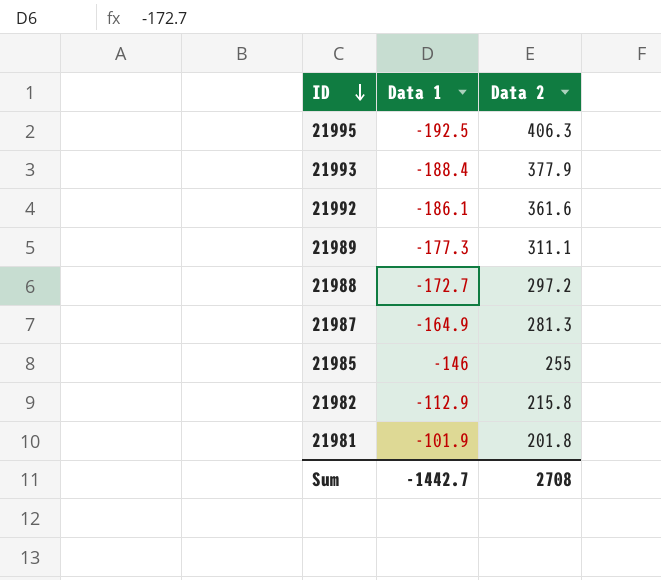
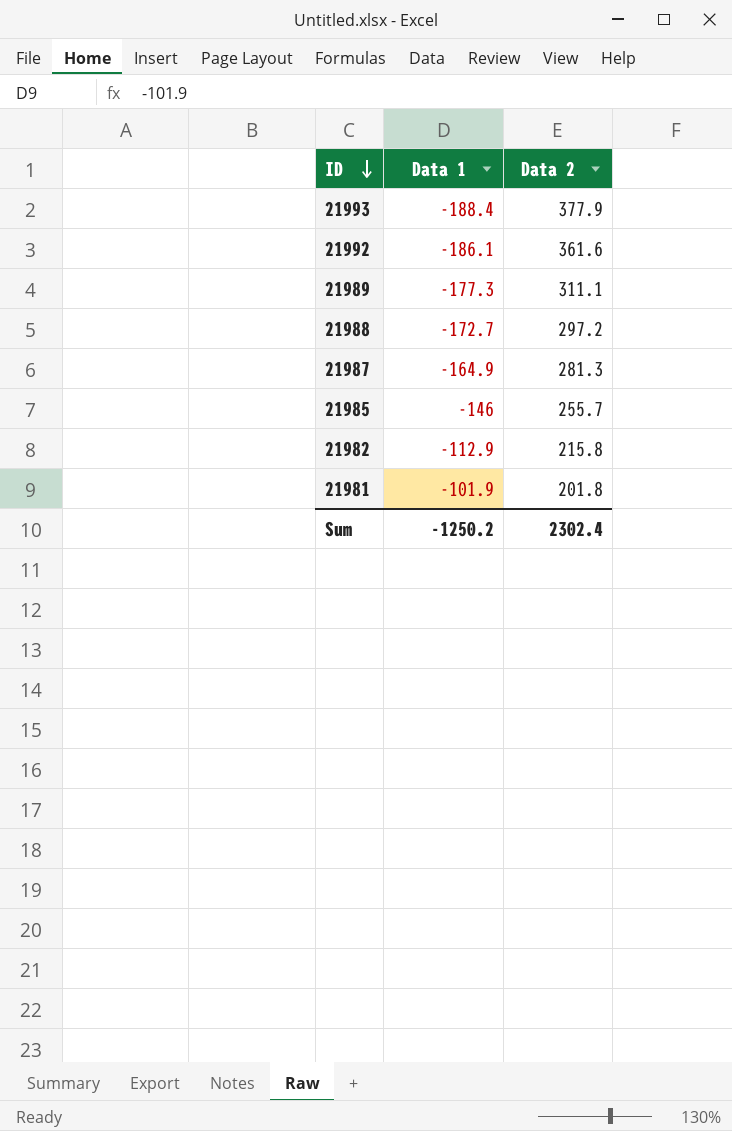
row 21995: -192.5 | 406.3 -> none
21985 | Data 2: 255 -> 255.7
Sum | Data 1: -1442.7 -> -1250.2
Sum | Data 2: 2708 -> 2302.4

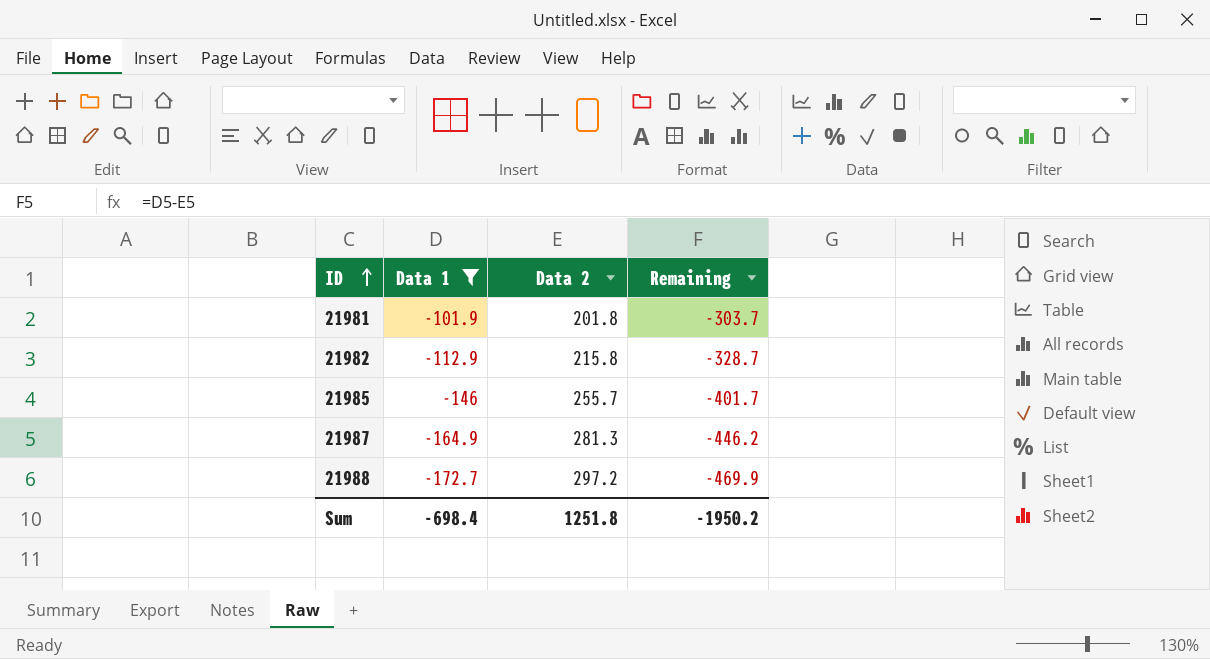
filter: none -> Data 1 >= -172.7
row order: ID descending -> ID ascending
column Remaining | formula: none -> [Data 1] - [Data 2]
Sum | Data 1: -1250.2 -> -698.4
Sum | Data 2: 2302.4 -> 1251.8

